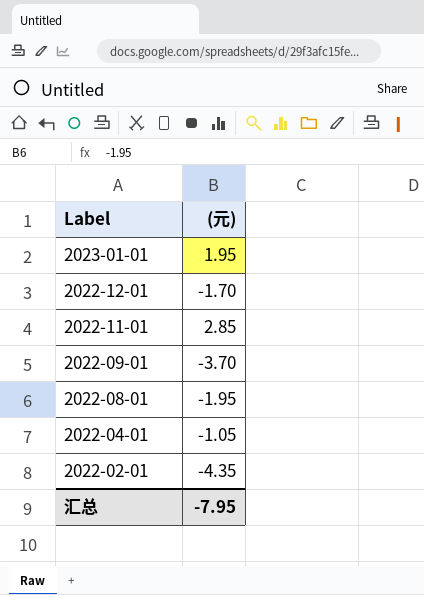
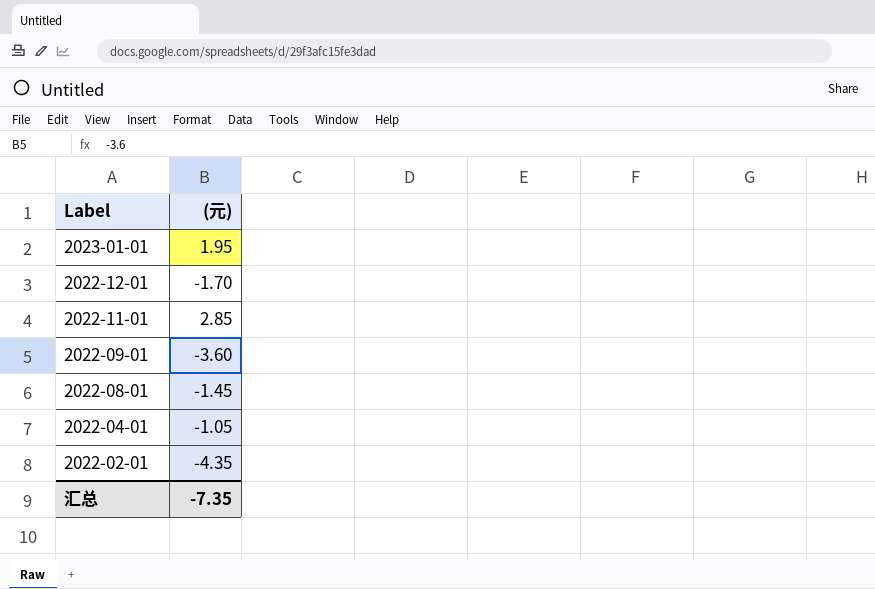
2022-09-01 | (元): -3.70 -> -3.60
2022-08-01 | (元): -1.95 -> -1.45
汇总 | (元): -7.95 -> -7.35

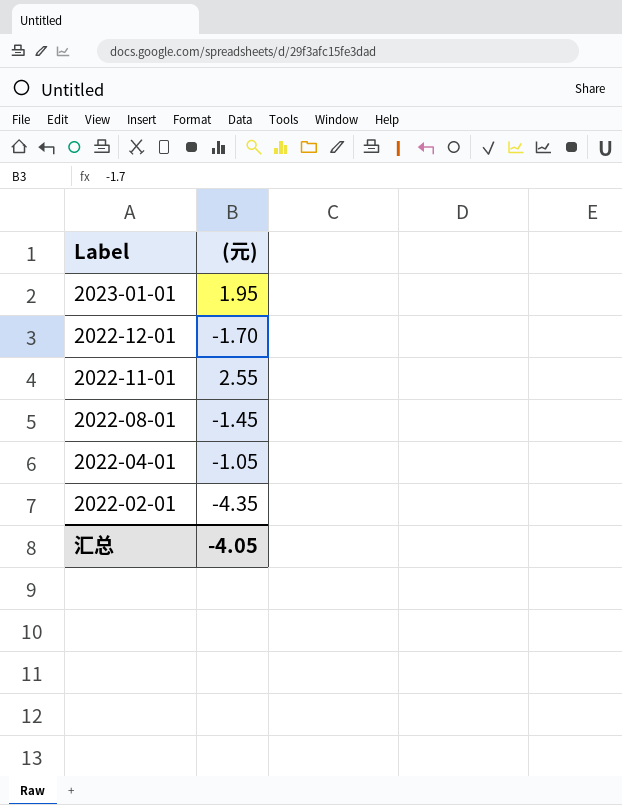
row 2022-09-01: -3.60 -> none
2022-11-01 | (元): 2.85 -> 2.55
汇总 | (元): -7.35 -> -4.05

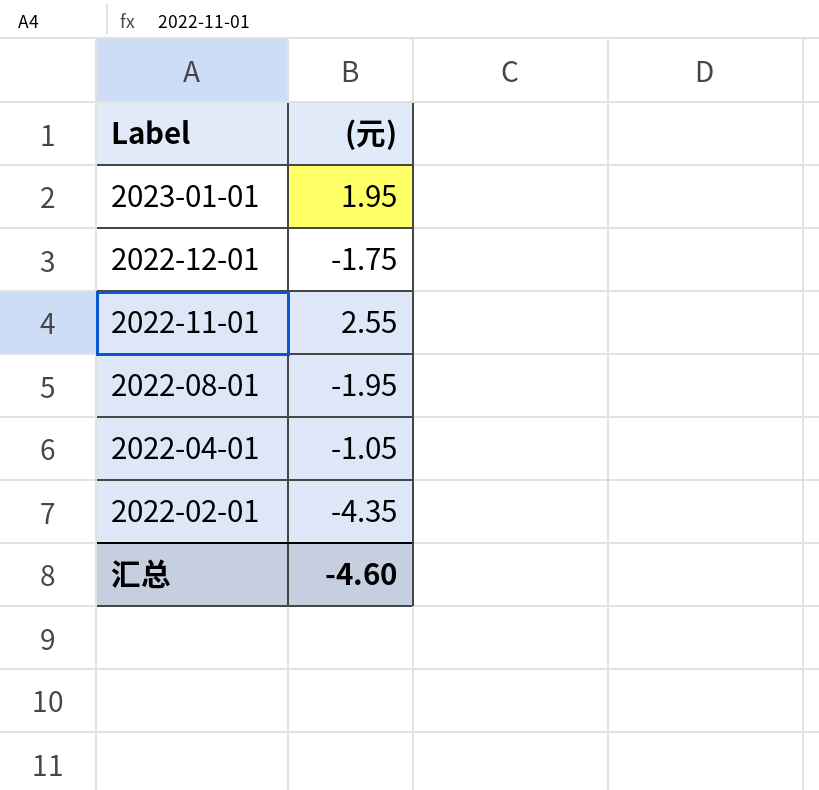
2022-12-01 | (元): -1.70 -> -1.75
2022-08-01 | (元): -1.45 -> -1.95
汇总 | (元): -4.05 -> -4.60

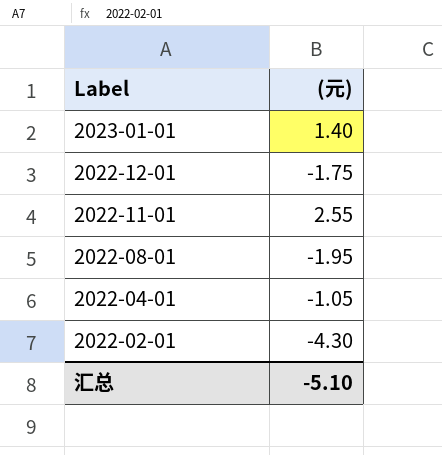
2023-01-01 | (元): 1.95 -> 1.40
2022-02-01 | (元): -4.35 -> -4.30
汇总 | (元): -4.60 -> -5.10

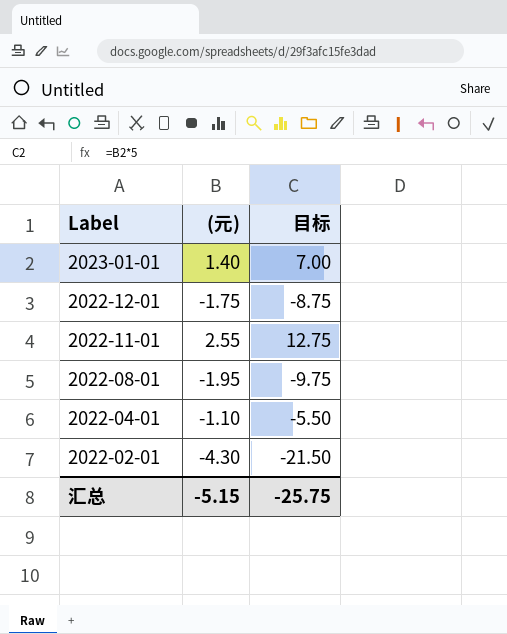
column 目标 | formula: none -> [(元)] * 5
2022-04-01 | (元): -1.05 -> -1.10
汇总 | (元): -5.10 -> -5.15

